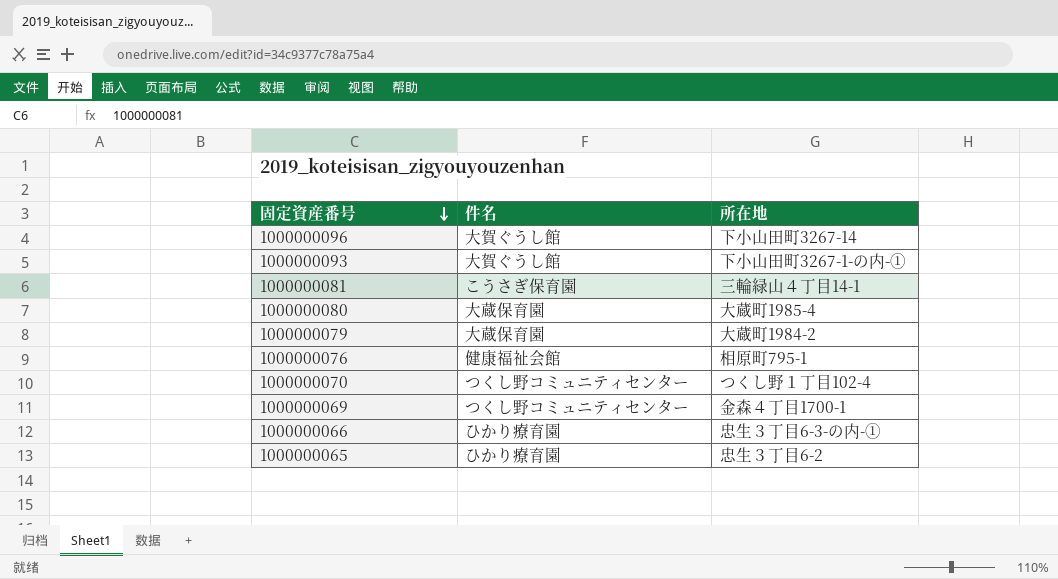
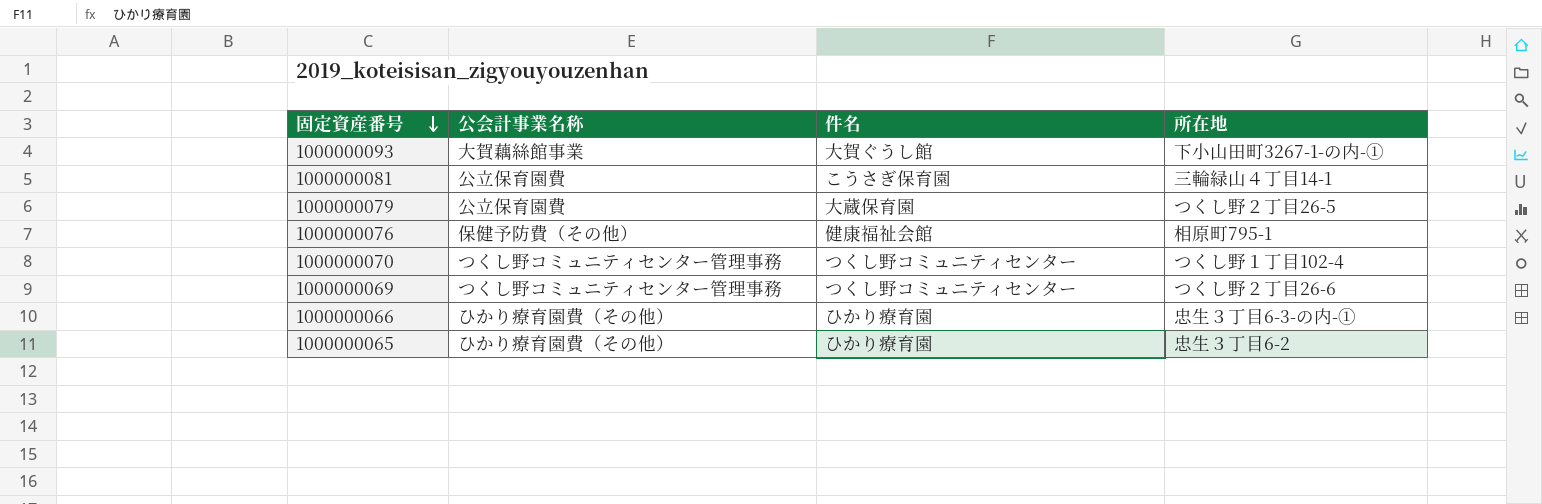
column 公会計事業名称 | position: none -> 2
row 1000000096: 大賀ぐうし館 | 下小山田町3267-14 -> none
row 1000000080: 大蔵保育園 | 大蔵町1985-4 -> none
1000000079 | 所在地: 大蔵町1984-2 -> つくし野２丁目26-5
1000000069 | 所在地: 金森４丁目1700-1 -> つくし野２丁目26-6

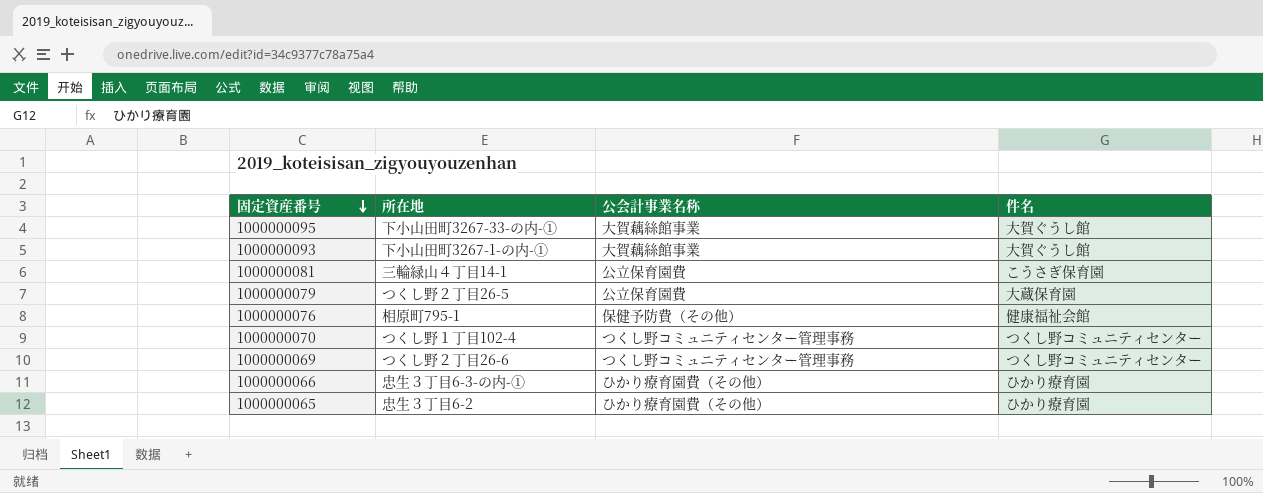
column 所在地 | position: 4 -> 2
row 1000000095: none -> 下小山田町3267-33-の内-① | 大賀藕絲館事業 | 大賀ぐうし館

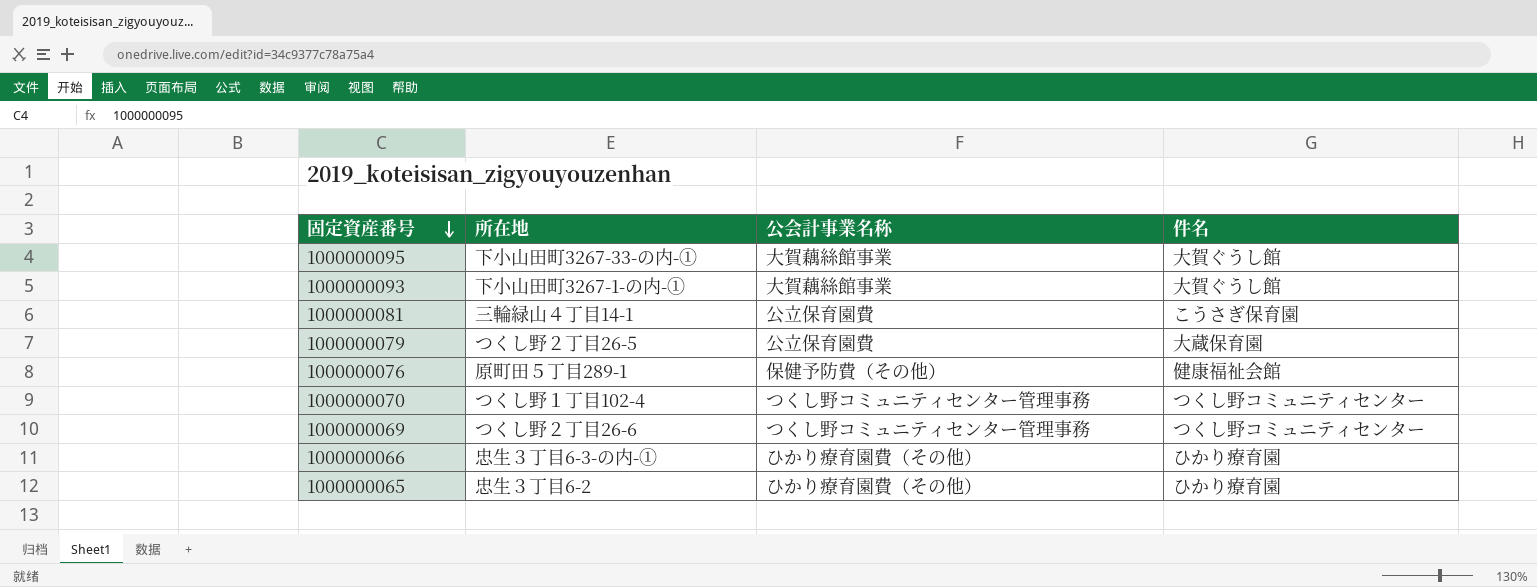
1000000076 | 所在地: 相原町795-1 -> 原町田５丁目289-1

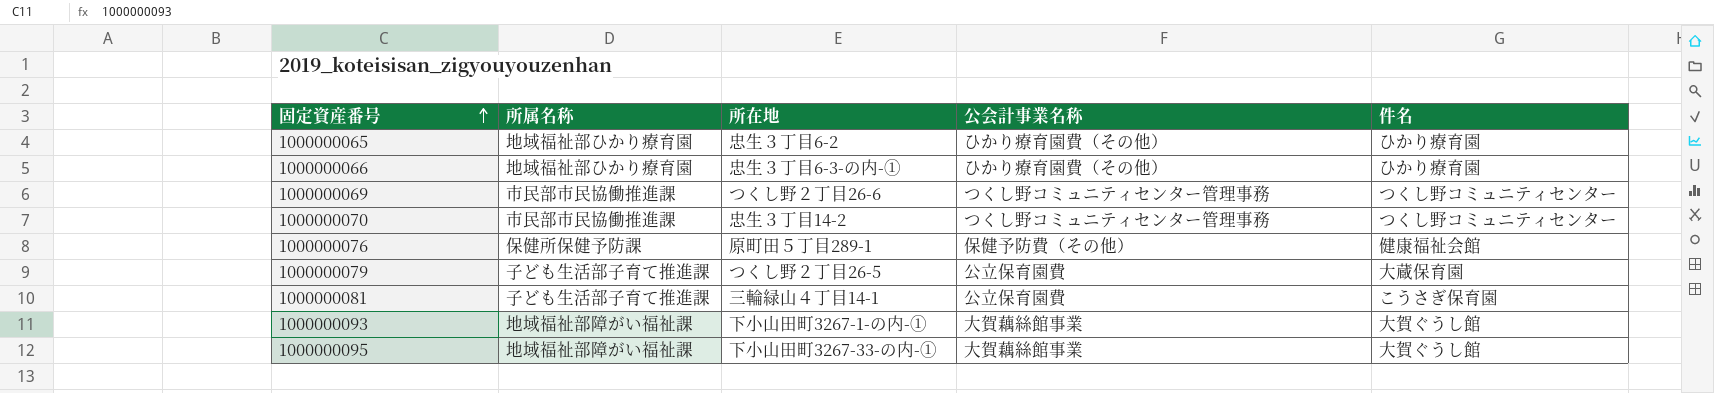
row order: 固定資産番号 descending -> 固定資産番号 ascending
column 所属名称 | position: none -> 2
1000000070 | 所在地: つくし野１丁目102-4 -> 忠生３丁目14-2

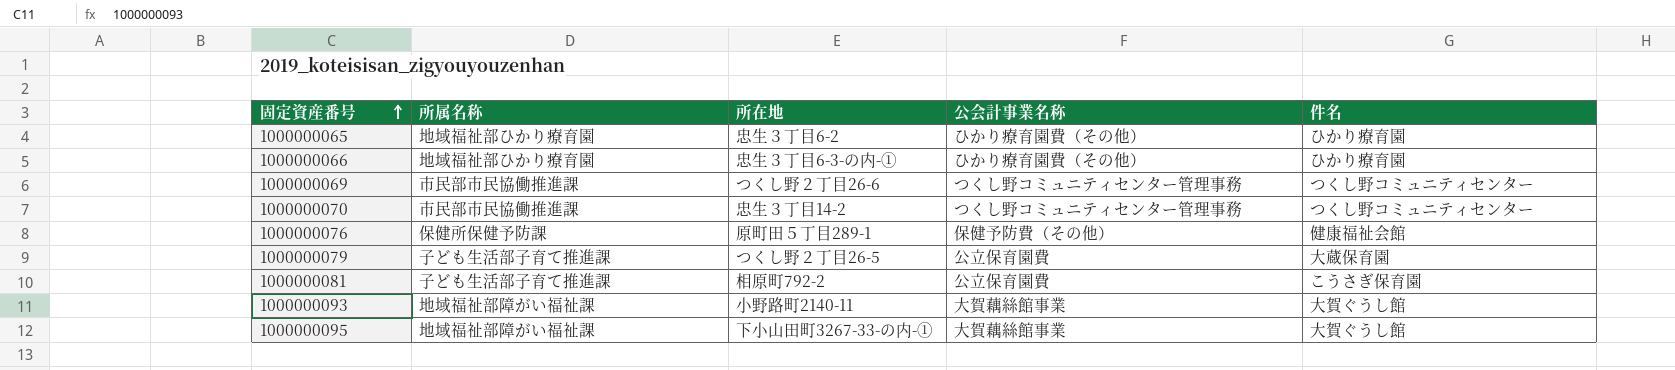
1000000081 | 所在地: 三輪緑山４丁目14-1 -> 相原町792-2
1000000093 | 所在地: 下小山田町3267-1-の内-① -> 小野路町2140-11

